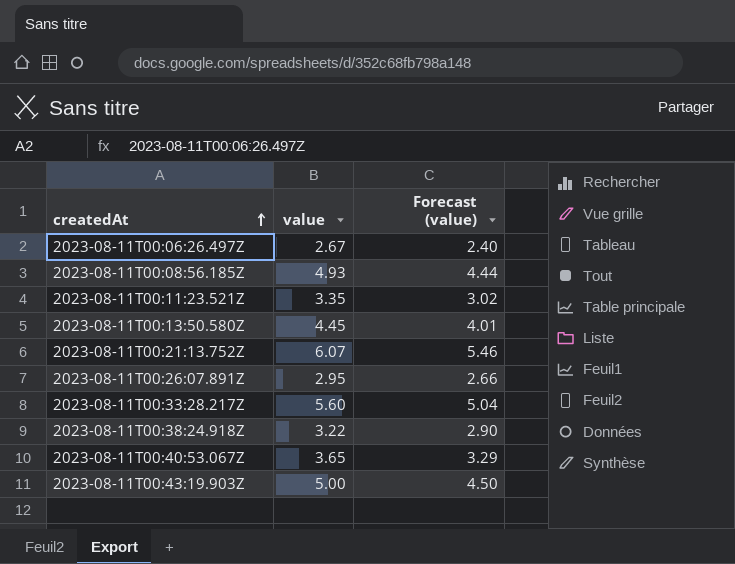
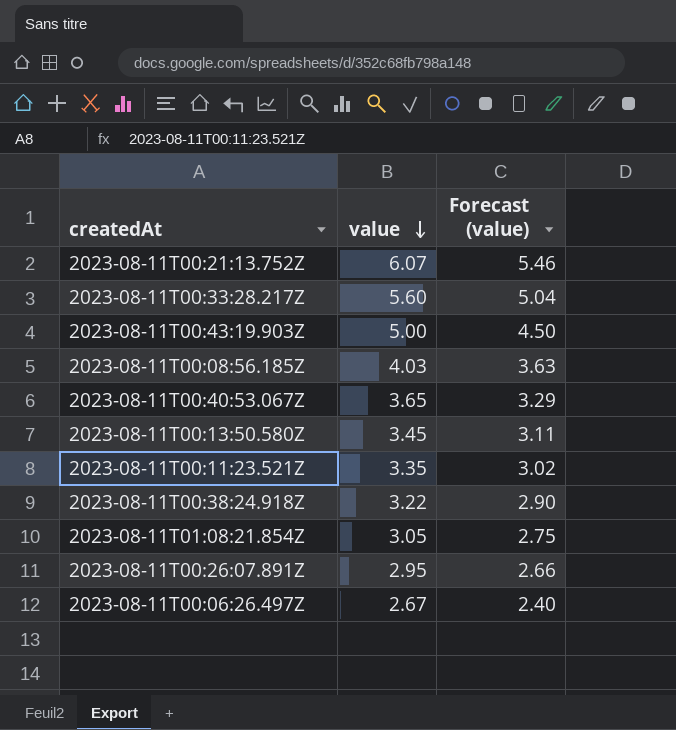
row order: createdAt ascending -> value descending
2023-08-11T00:08:56.185Z | value: 4.93 -> 4.03
2023-08-11T00:08:56.185Z | Forecast (value): 4.44 -> 3.63
2023-08-11T00:13:50.580Z | value: 4.45 -> 3.45
2023-08-11T00:13:50.580Z | Forecast (value): 4.01 -> 3.11
row 2023-08-11T01:08:21.854Z: none -> 3.05 | 2.75

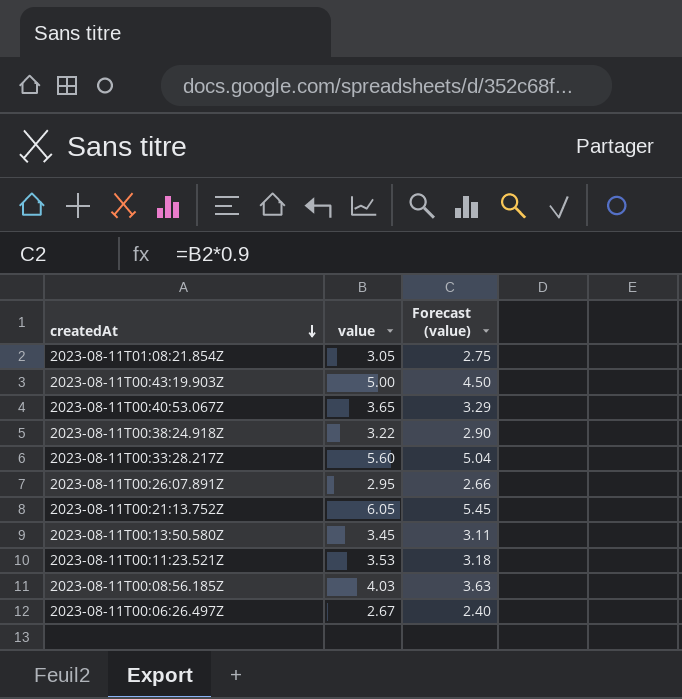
row order: value descending -> createdAt descending
2023-08-11T00:21:13.752Z | value: 6.07 -> 6.05
2023-08-11T00:21:13.752Z | Forecast (value): 5.46 -> 5.45
2023-08-11T00:11:23.521Z | value: 3.35 -> 3.53
2023-08-11T00:11:23.521Z | Forecast (value): 3.02 -> 3.18

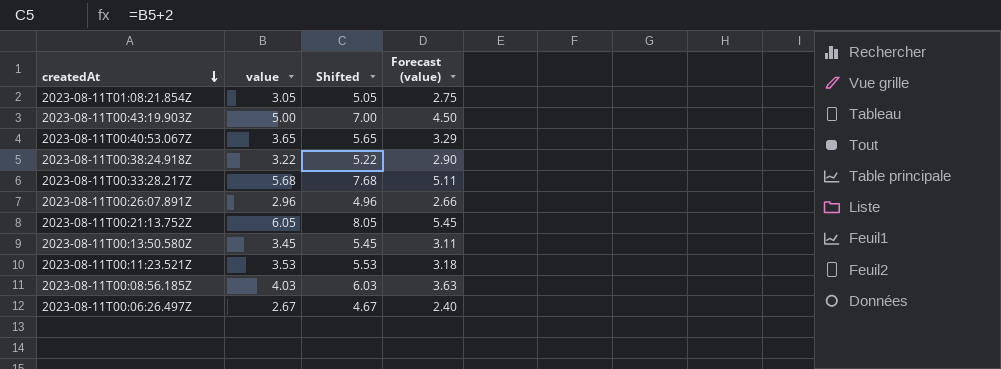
column Shifted | formula: none -> [value] + 2
2023-08-11T00:33:28.217Z | value: 5.60 -> 5.68
2023-08-11T00:33:28.217Z | Forecast (value): 5.04 -> 5.11
2023-08-11T00:26:07.891Z | value: 2.95 -> 2.96

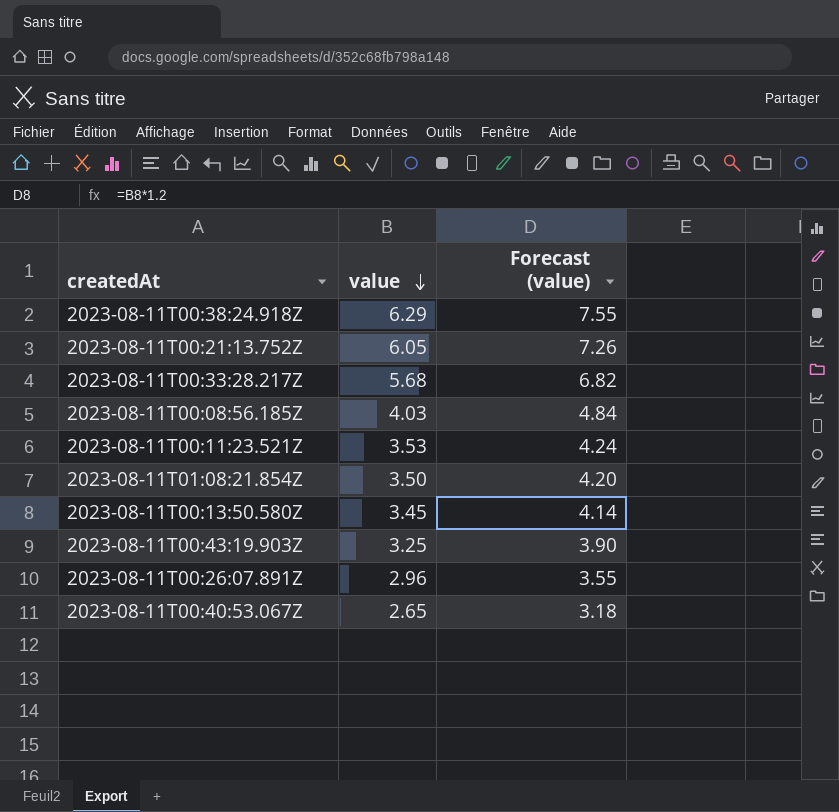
row order: createdAt descending -> value descending
column Shifted | formula: [value] + 2 -> none
column Forecast (value) | formula: [value] * 0.9 -> [value] * 1.2
row 2023-08-11T00:06:26.497Z: 2.67 | 4.67 | 2.40 -> none
2023-08-11T00:38:24.918Z | value: 3.22 -> 6.29
2023-08-11T01:08:21.854Z | value: 3.05 -> 3.50
2023-08-11T00:43:19.903Z | value: 5.00 -> 3.25
2023-08-11T00:40:53.067Z | value: 3.65 -> 2.65

